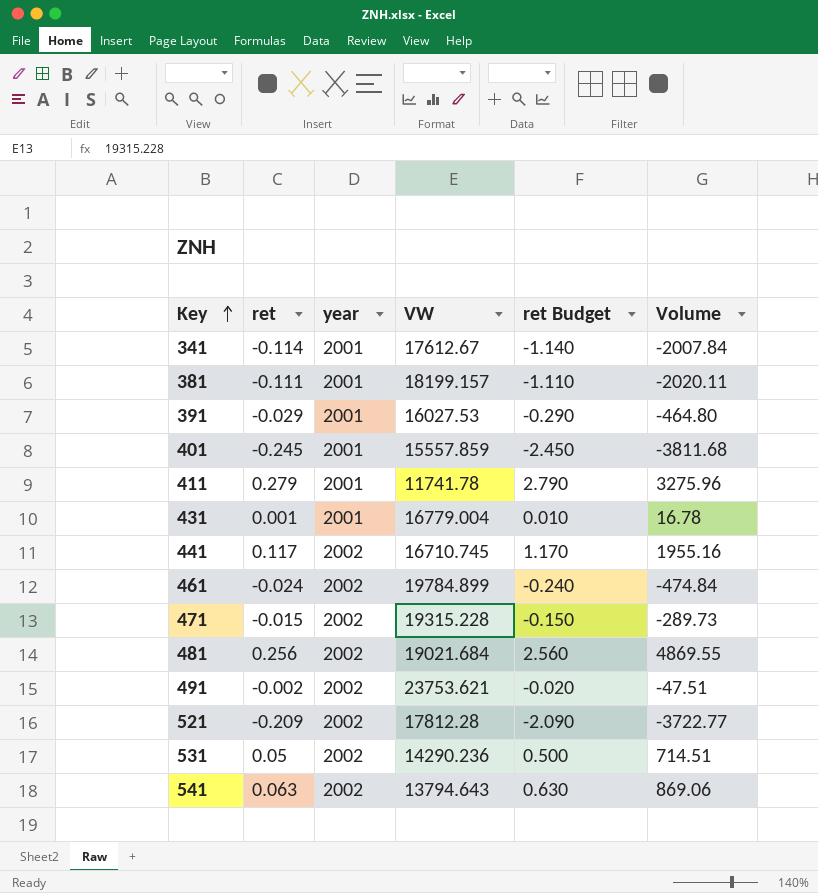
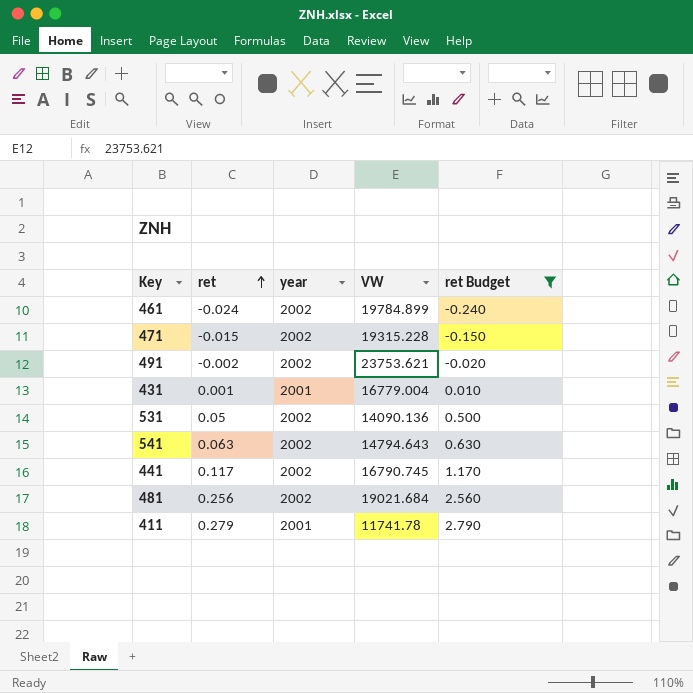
filter: none -> ret Budget >= -0.240
row order: Key ascending -> ret ascending
column Volume | formula: [ret] * [VW] -> none
531 | VW: 14290.236 -> 14090.136
541 | VW: 13794.643 -> 14794.643
441 | VW: 16710.745 -> 16790.745

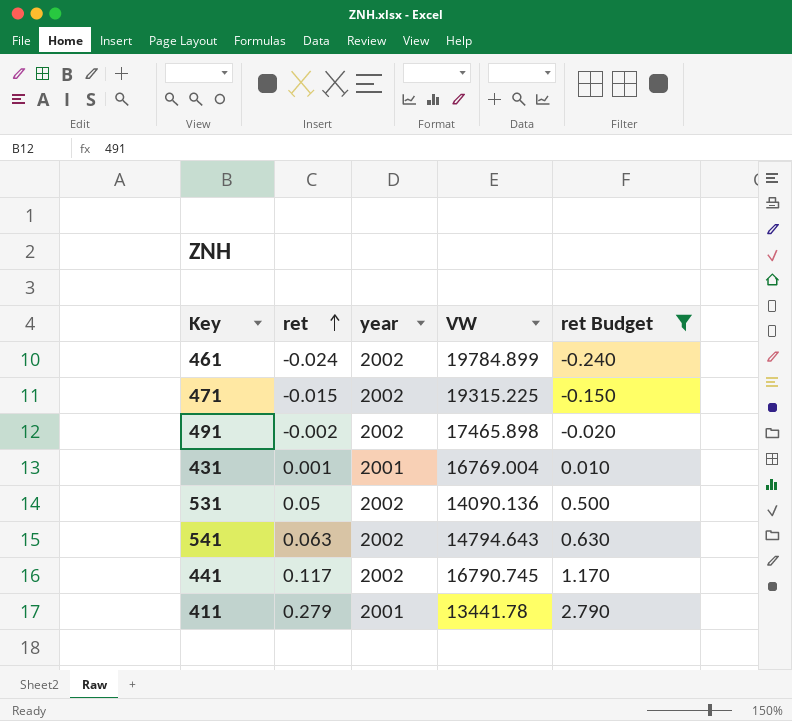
row 481: 0.256 | 2002 | 19021.684 | 2.560 -> none
471 | VW: 19315.228 -> 19315.225
491 | VW: 23753.621 -> 17465.898
431 | VW: 16779.004 -> 16769.004
411 | VW: 11741.78 -> 13441.78

